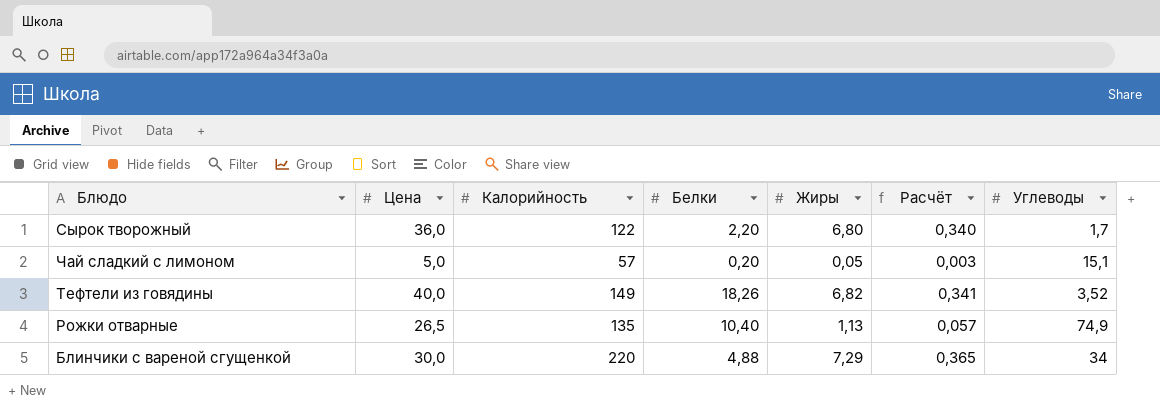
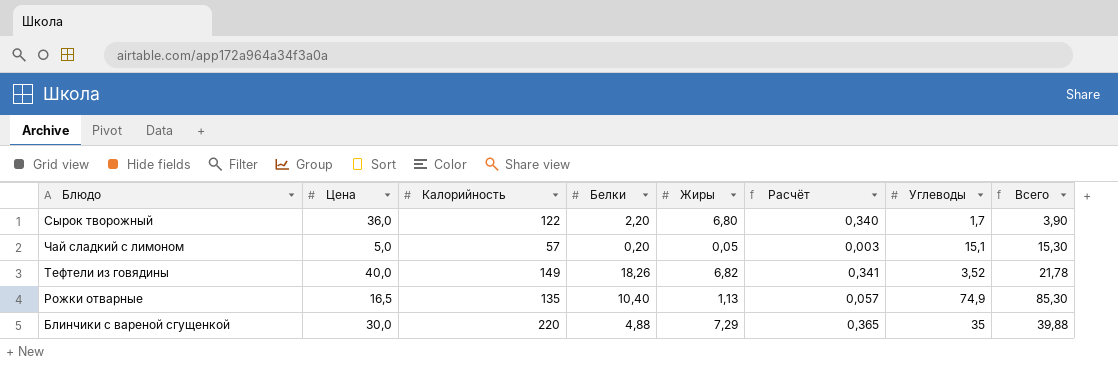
column Всего | formula: none -> [Белки] + [Углеводы]
Рожки отварные | Цена: 26,5 -> 16,5
Блинчики с вареной сгущенкой | Углеводы: 34 -> 35

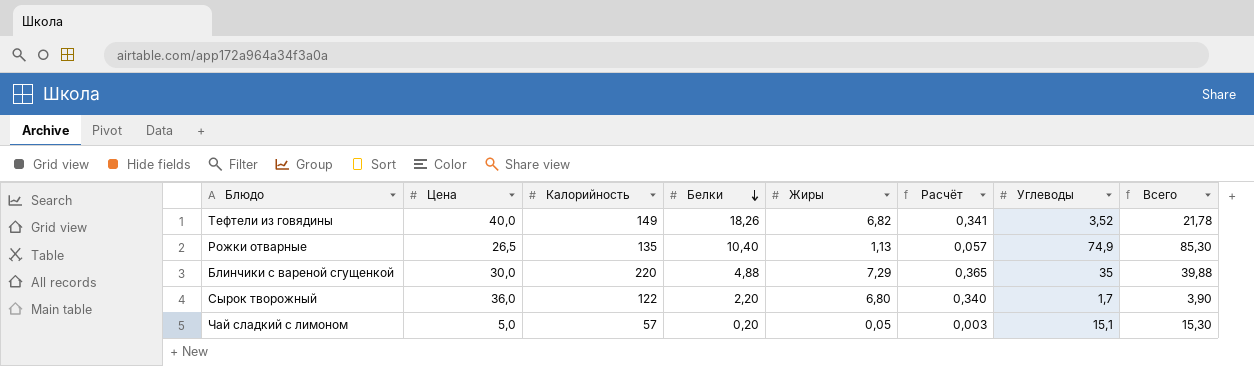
row order: none -> Белки descending
Рожки отварные | Цена: 16,5 -> 26,5

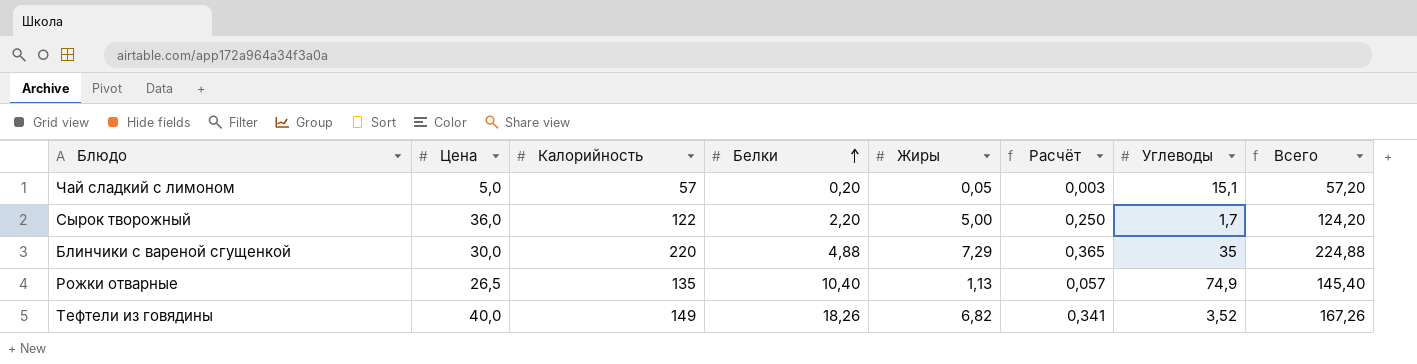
row order: Белки descending -> Белки ascending
column Всего | formula: [Белки] + [Углеводы] -> [Калорийность] + [Белки]
Сырок творожный | Жиры: 6,80 -> 5,00
Сырок творожный | Расчёт: 0,340 -> 0,250

